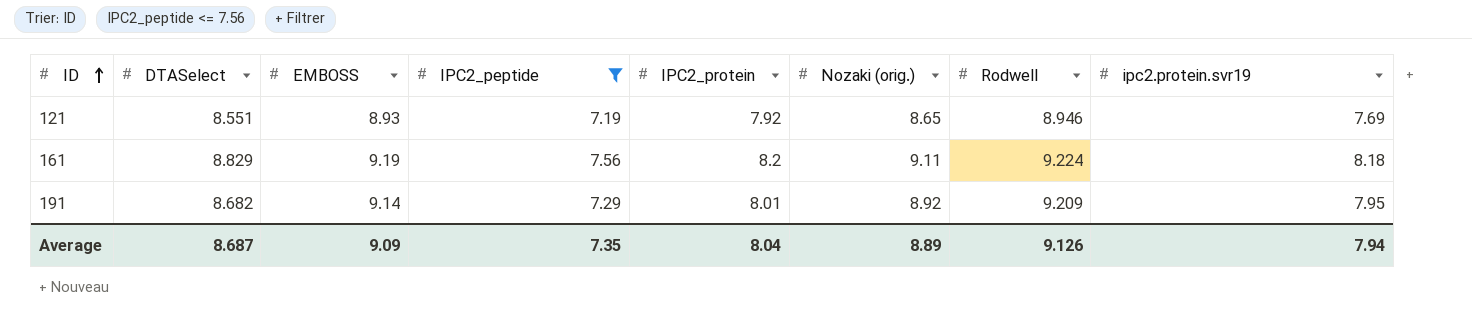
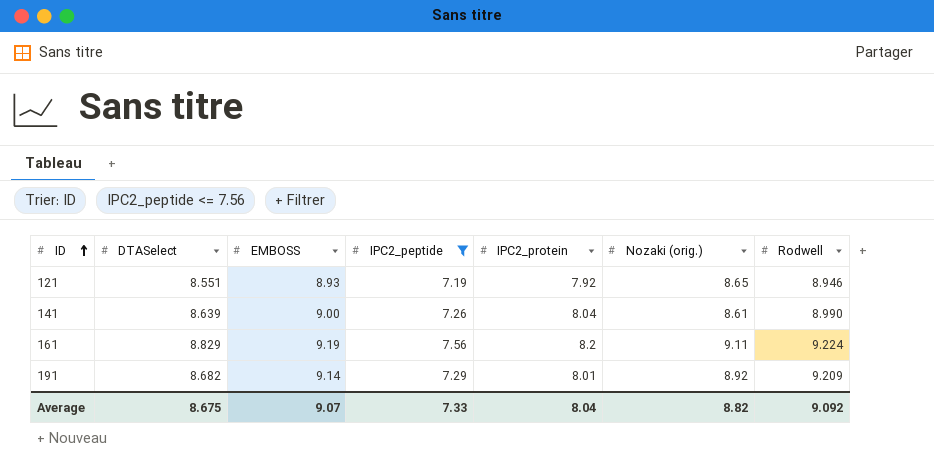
column ipc2.protein.svr19 | position: 8 -> none
row 141: none -> 8.639 | 9.00 | 7.26 | 8.04 | 8.61 | 8.990
Average | DTASelect: 8.687 -> 8.675
Average | EMBOSS: 9.09 -> 9.07
Average | IPC2_peptide: 7.35 -> 7.33
Average | Nozaki (orig.): 8.89 -> 8.82
Average | Rodwell: 9.126 -> 9.092

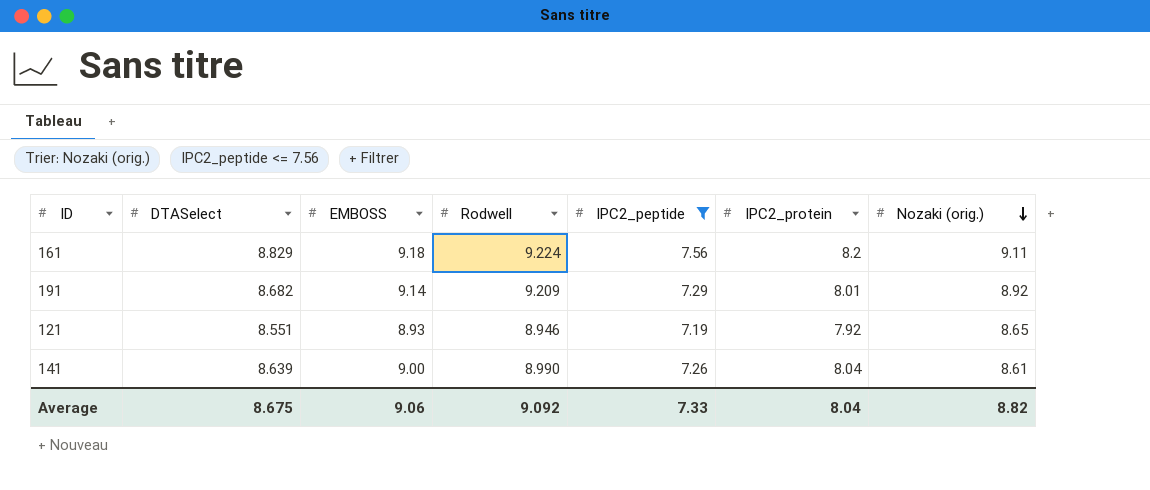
row order: ID ascending -> Nozaki (orig.) descending
column Rodwell | position: 7 -> 4
161 | EMBOSS: 9.19 -> 9.18
Average | EMBOSS: 9.07 -> 9.06

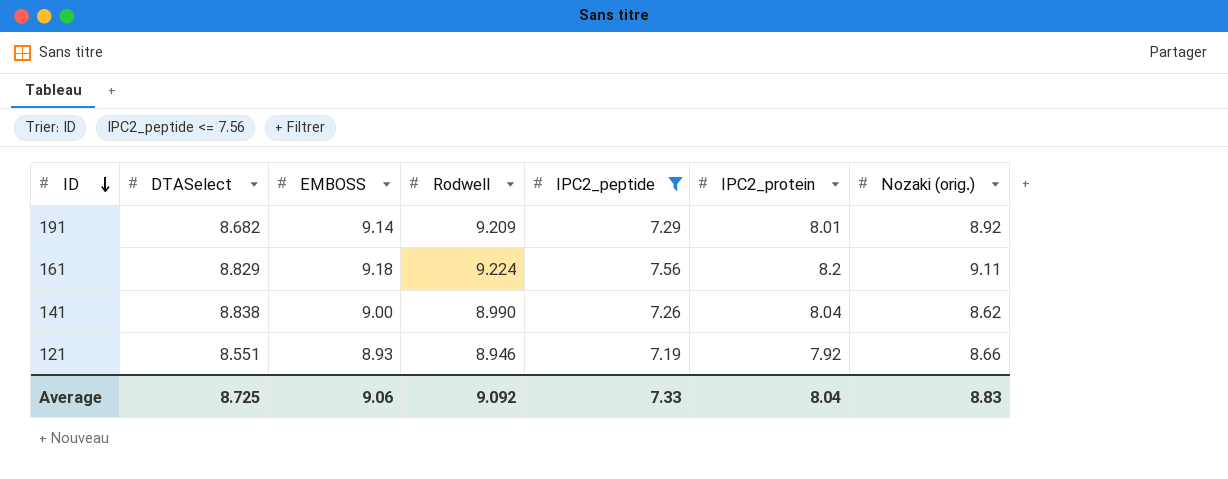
row order: Nozaki (orig.) descending -> ID descending
141 | DTASelect: 8.639 -> 8.838
141 | Nozaki (orig.): 8.61 -> 8.62
121 | Nozaki (orig.): 8.65 -> 8.66
Average | DTASelect: 8.675 -> 8.725
Average | Nozaki (orig.): 8.82 -> 8.83

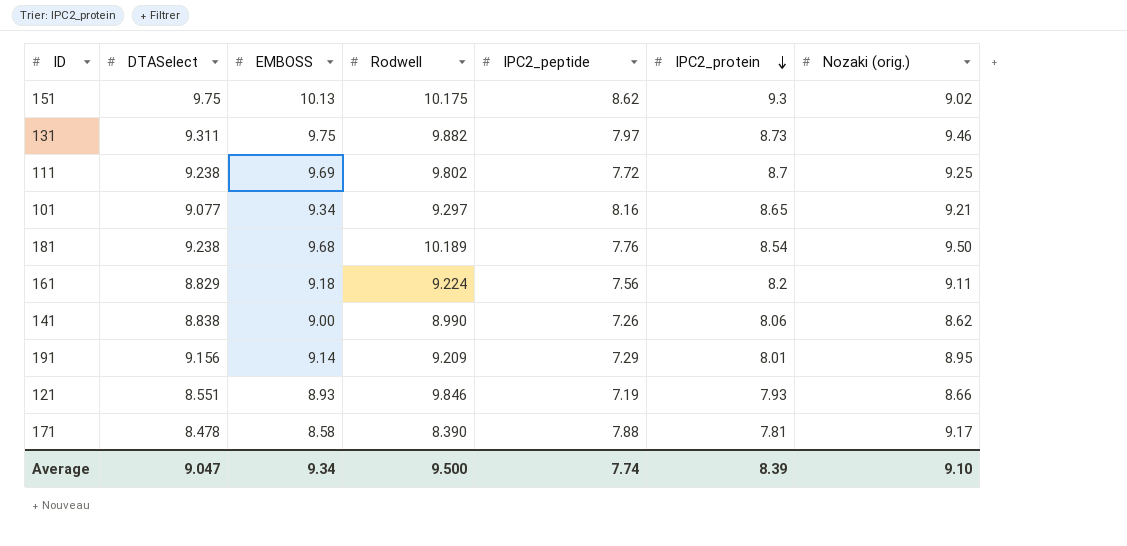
filter: IPC2_peptide <= 7.56 -> none
row order: ID descending -> IPC2_protein descending
141 | IPC2_protein: 8.04 -> 8.06
191 | DTASelect: 8.682 -> 9.156
191 | Nozaki (orig.): 8.92 -> 8.95
121 | Rodwell: 8.946 -> 9.846
121 | IPC2_protein: 7.92 -> 7.93
Average | DTASelect: 8.725 -> 9.047
Average | EMBOSS: 9.06 -> 9.34
Average | Rodwell: 9.092 -> 9.500
Average | IPC2_peptide: 7.33 -> 7.74
Average | IPC2_protein: 8.04 -> 8.39
Average | Nozaki (orig.): 8.83 -> 9.10

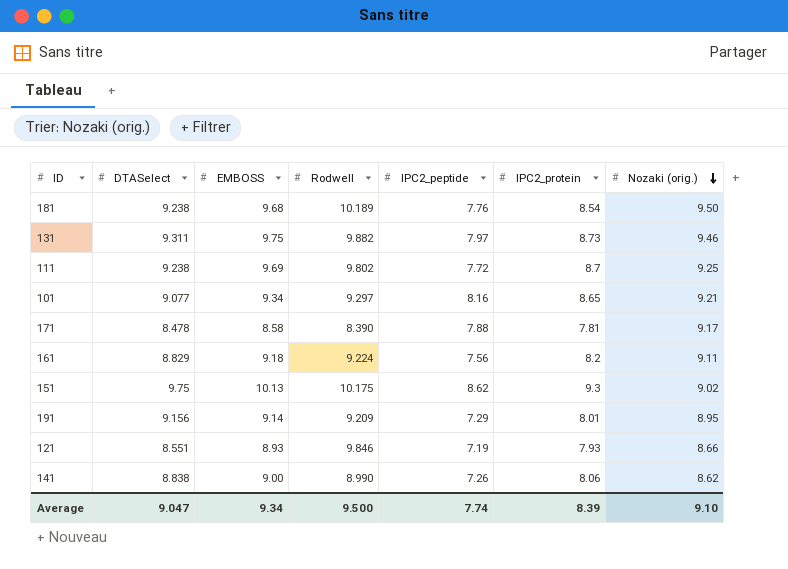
row order: IPC2_protein descending -> Nozaki (orig.) descending

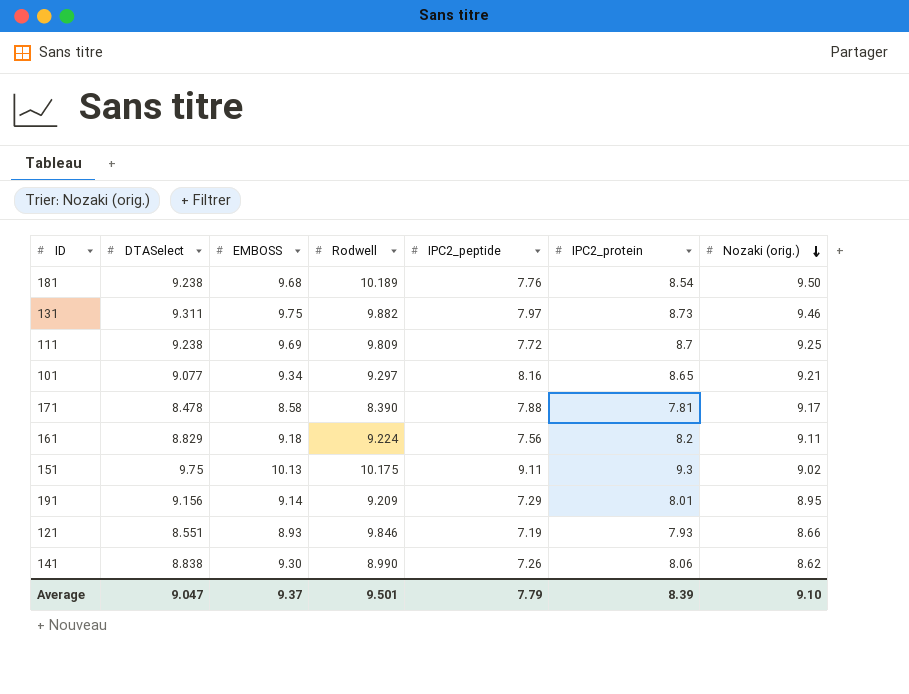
111 | Rodwell: 9.802 -> 9.809
151 | IPC2_peptide: 8.62 -> 9.11
141 | EMBOSS: 9.00 -> 9.30
Average | EMBOSS: 9.34 -> 9.37
Average | Rodwell: 9.500 -> 9.501
Average | IPC2_peptide: 7.74 -> 7.79

